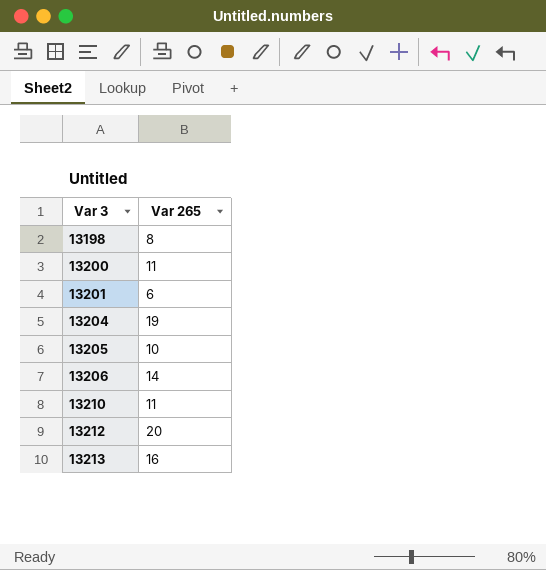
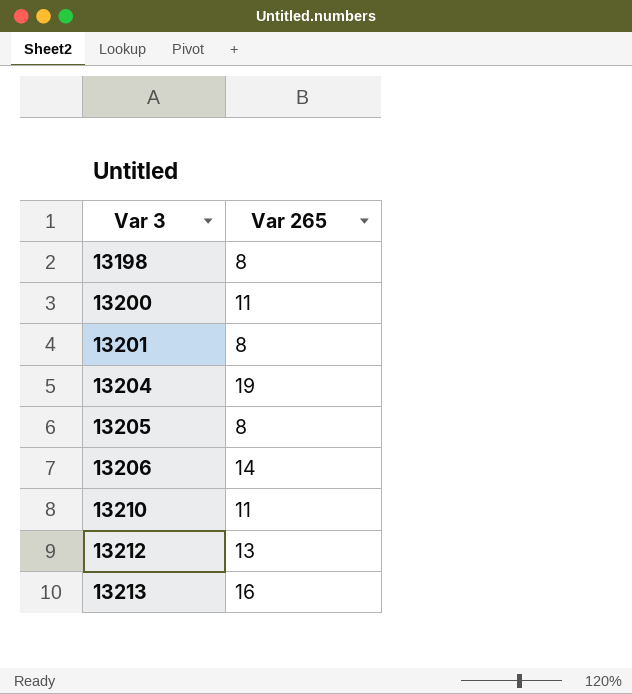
13201 | Var 265: 6 -> 8
13205 | Var 265: 10 -> 8
13212 | Var 265: 20 -> 13

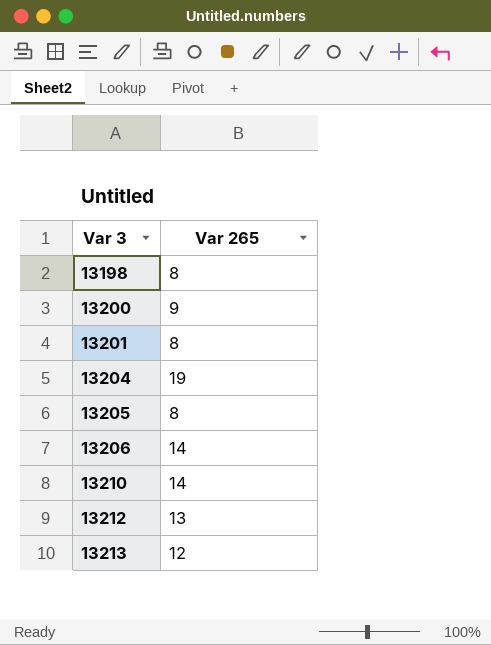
13200 | Var 265: 11 -> 9
13210 | Var 265: 11 -> 14
13213 | Var 265: 16 -> 12

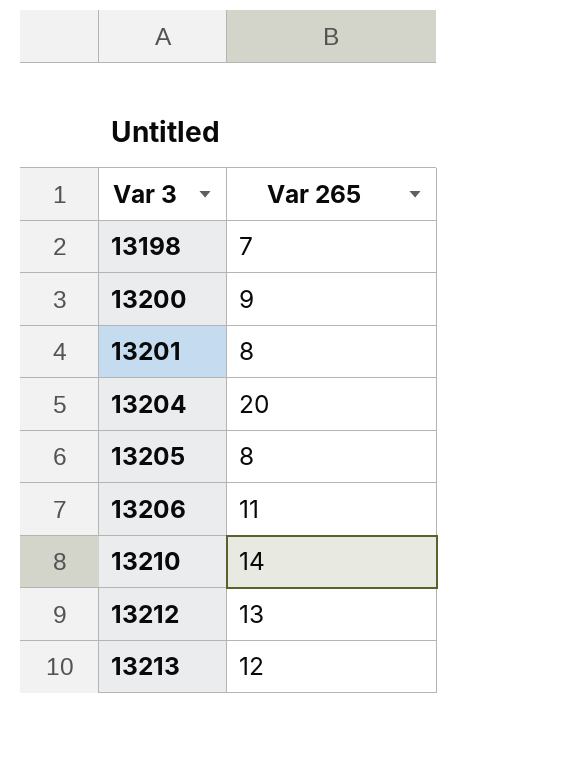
13198 | Var 265: 8 -> 7
13204 | Var 265: 19 -> 20
13206 | Var 265: 14 -> 11

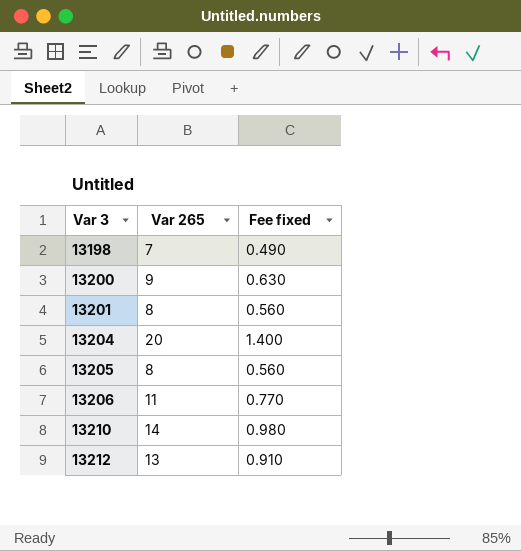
column Fee fixed | formula: none -> [Var 265] * 0.07
row 13213: 12 -> none

